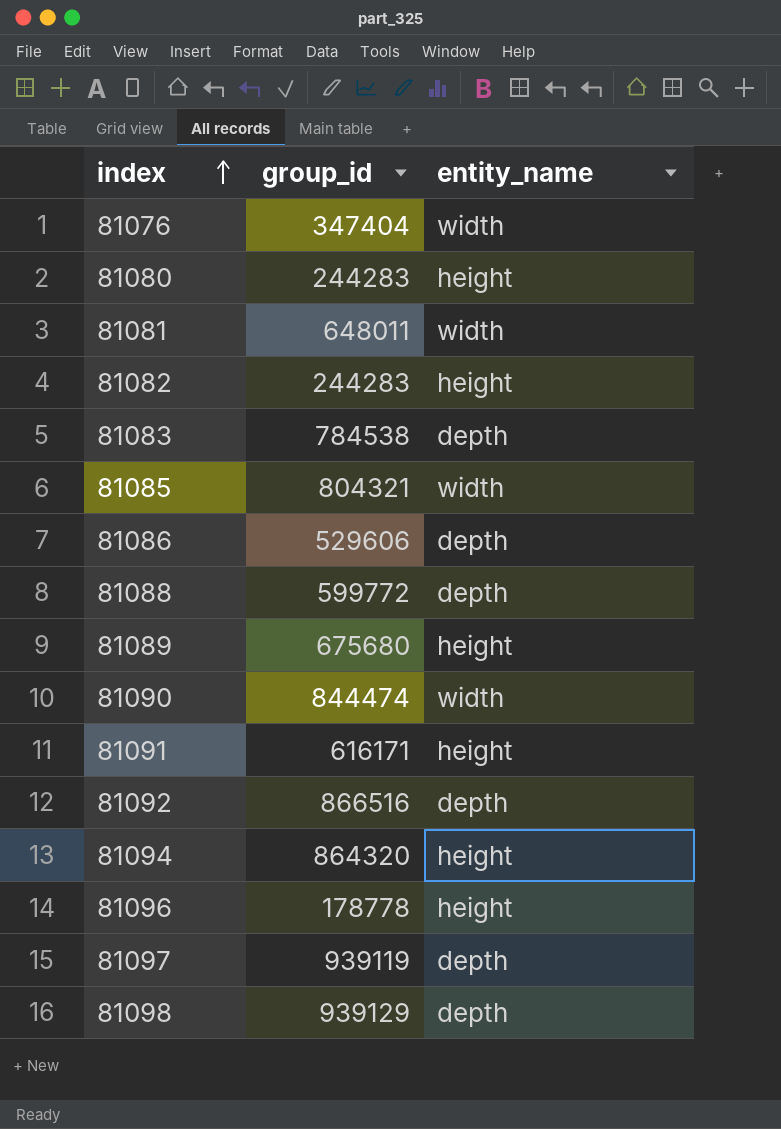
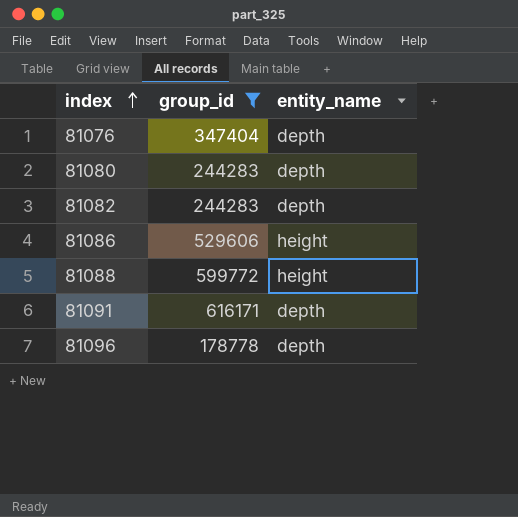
filter: none -> group_id <= 616171
81076 | entity_name: width -> depth
81080 | entity_name: height -> depth
81082 | entity_name: height -> depth
81086 | entity_name: depth -> height
81088 | entity_name: depth -> height
81091 | entity_name: height -> depth
81096 | entity_name: height -> depth

